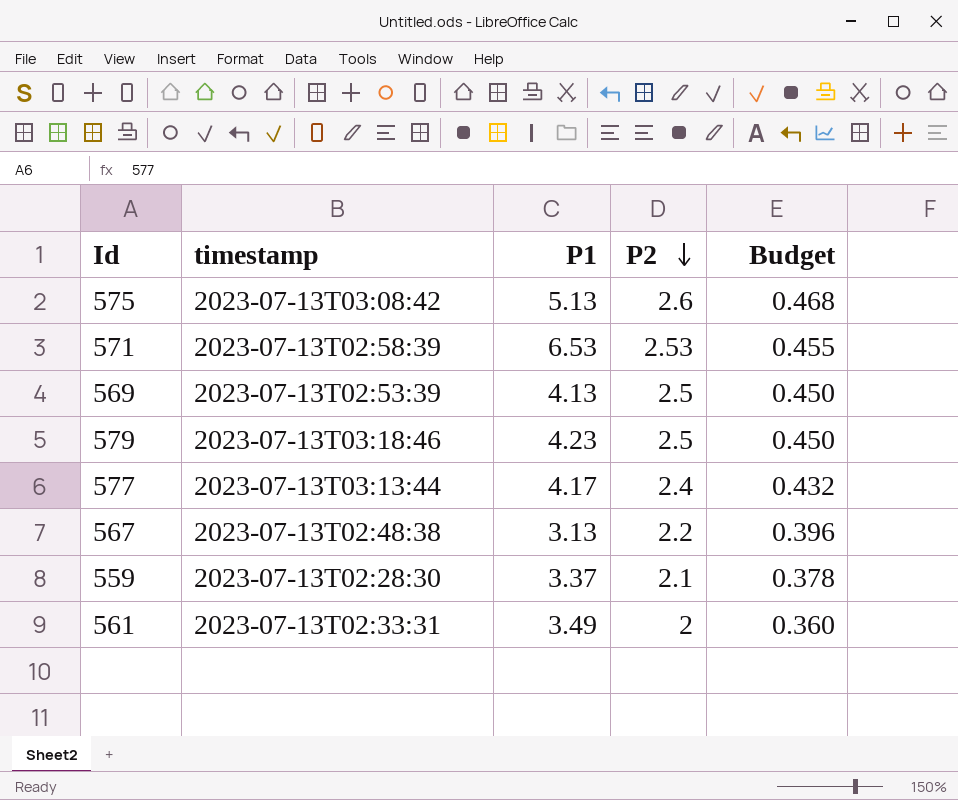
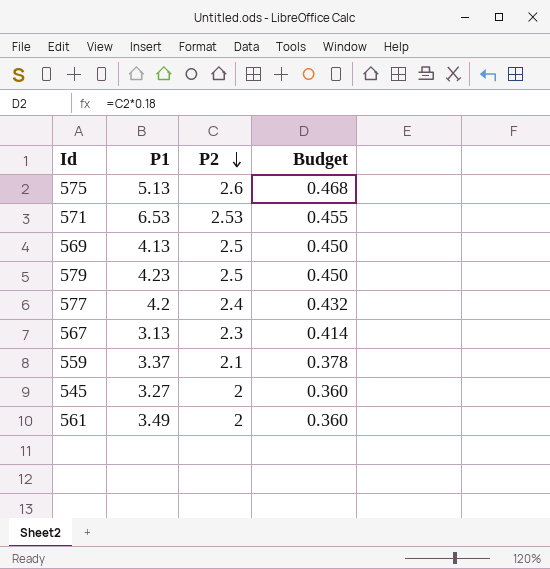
column timestamp | position: 2 -> none
577 | P1: 4.17 -> 4.2
567 | P2: 2.2 -> 2.3
567 | Budget: 0.396 -> 0.414
row 545: none -> 3.27 | 2 | 0.360

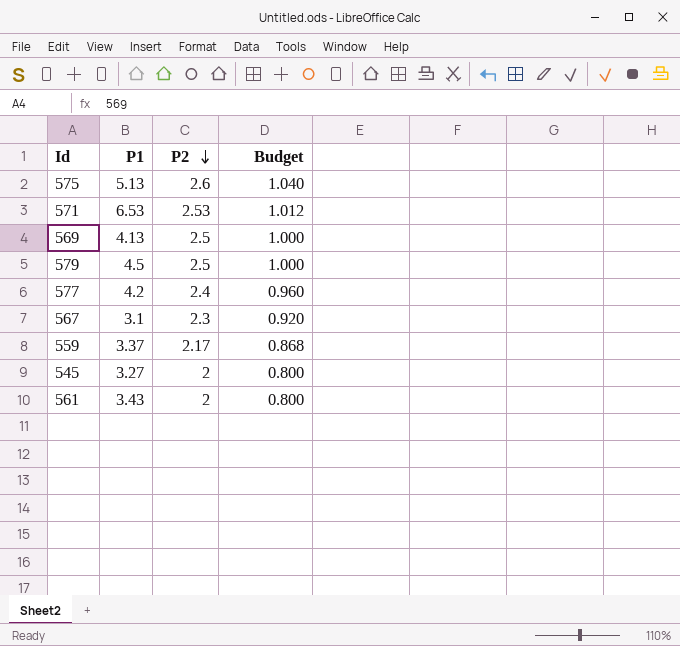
column Budget | formula: [P2] * 0.18 -> [P2] * 0.4
579 | P1: 4.23 -> 4.5
567 | P1: 3.13 -> 3.1
559 | P2: 2.1 -> 2.17
561 | P1: 3.49 -> 3.43

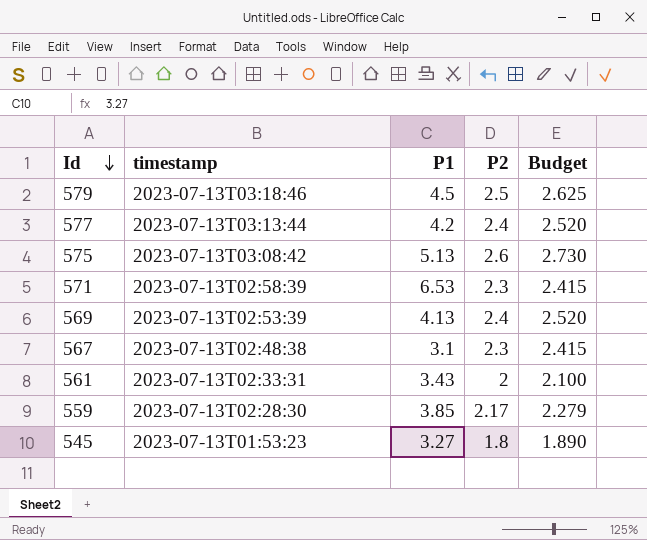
row order: P2 descending -> Id descending
column timestamp | position: none -> 2
column Budget | formula: [P2] * 0.4 -> [P2] * 1.05
571 | P2: 2.53 -> 2.3
569 | P2: 2.5 -> 2.4
559 | P1: 3.37 -> 3.85
545 | P2: 2 -> 1.8

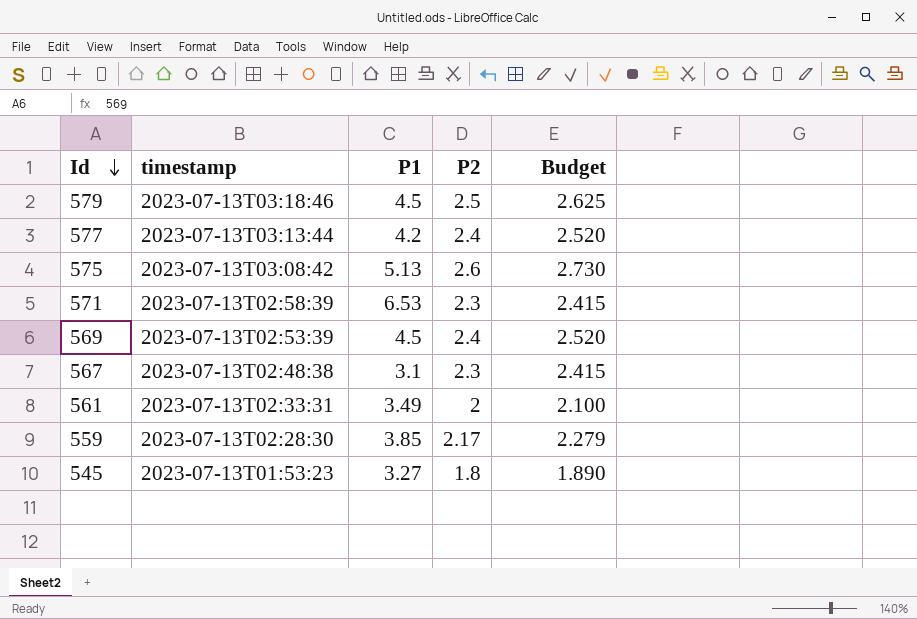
569 | P1: 4.13 -> 4.5
561 | P1: 3.43 -> 3.49

